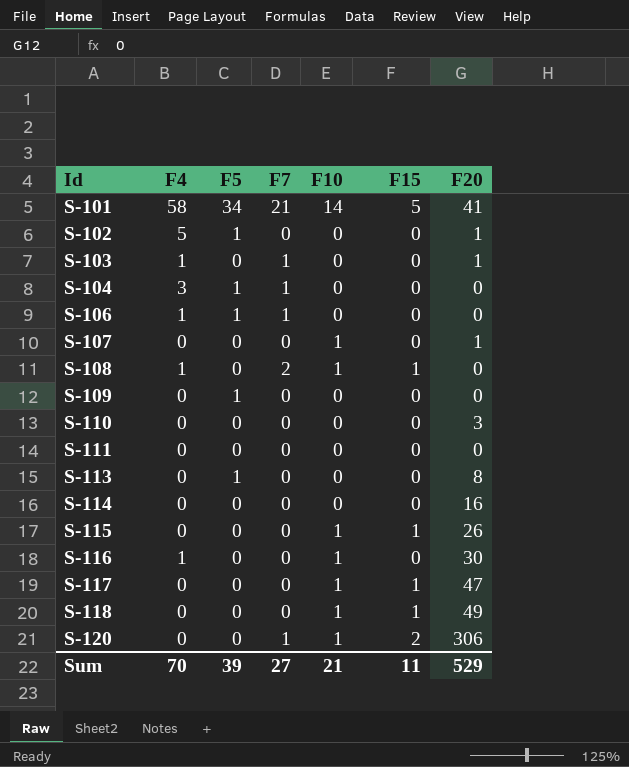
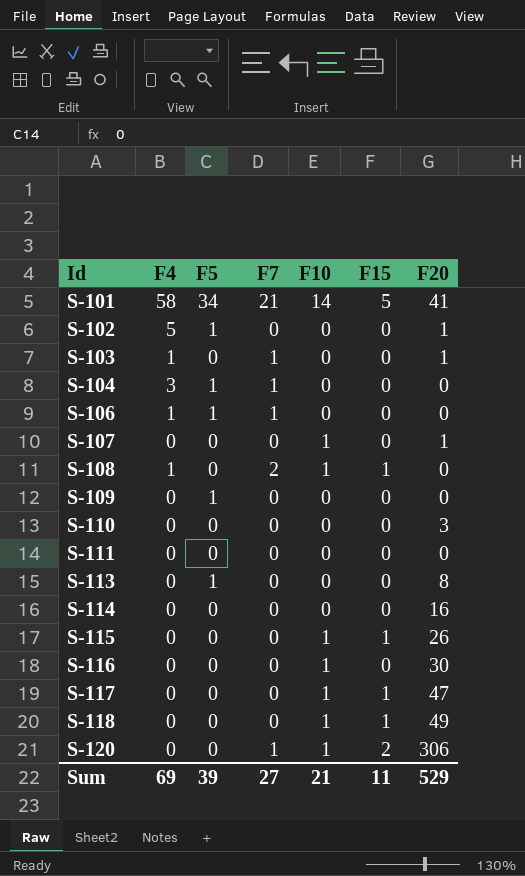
S-116 | F4: 1 -> 0
Sum | F4: 70 -> 69

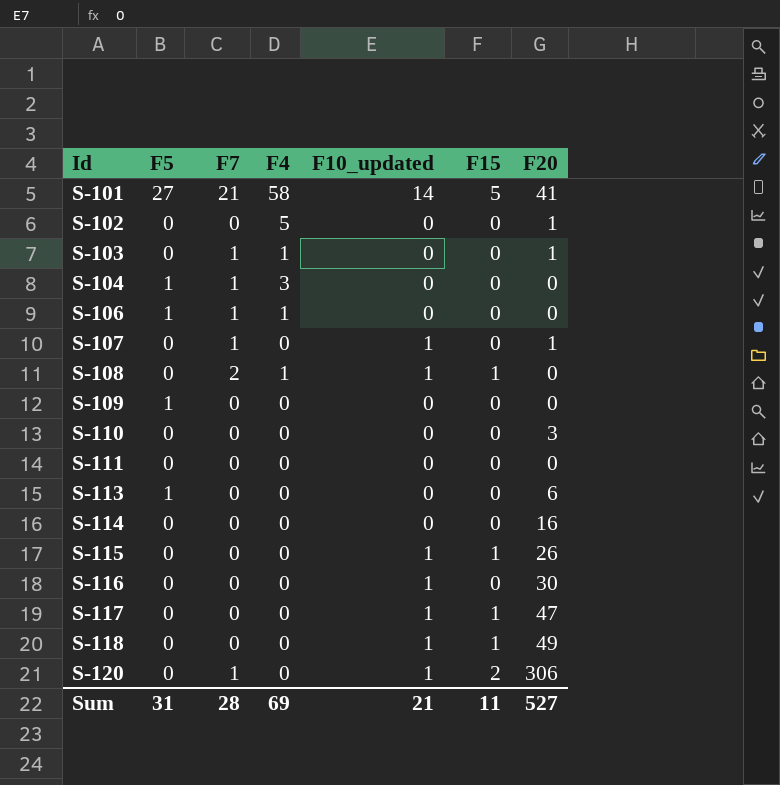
column F4 | position: 2 -> 4
column name: F10 -> F10_updated
S-101 | F5: 34 -> 27
S-102 | F5: 1 -> 0
S-107 | F7: 0 -> 1
S-113 | F20: 8 -> 6
Sum | F5: 39 -> 31
Sum | F7: 27 -> 28
Sum | F20: 529 -> 527

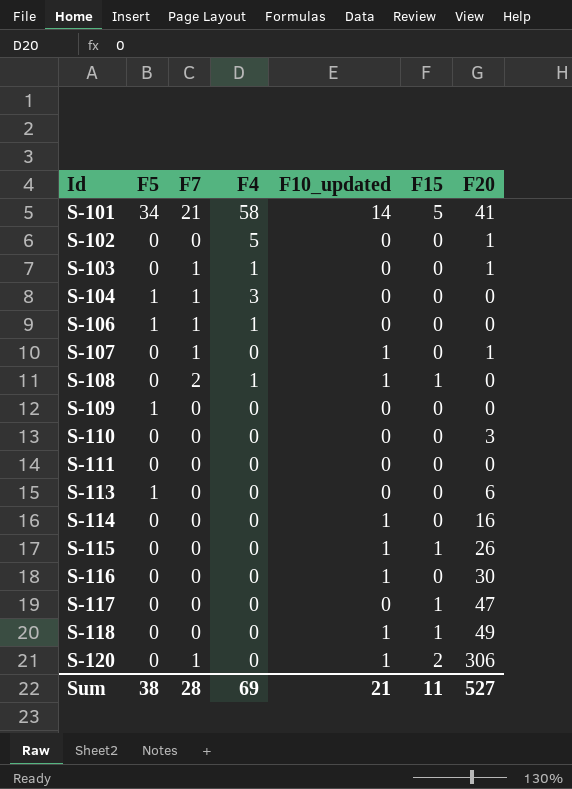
S-101 | F5: 27 -> 34
S-114 | F10_updated: 0 -> 1
S-117 | F10_updated: 1 -> 0
Sum | F5: 31 -> 38

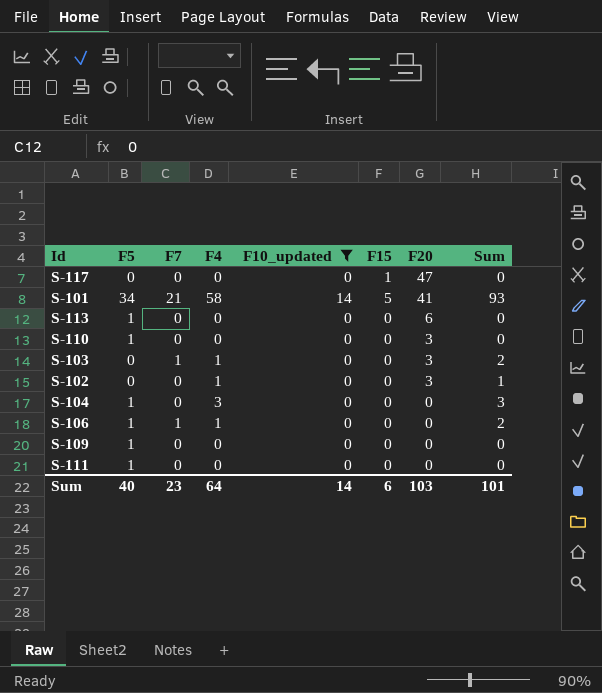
filter: none -> F10_updated != 1
row order: Id ascending -> F20 descending
column Sum | formula: none -> [F7] + [F4] + [F10_updated]
S-110 | F5: 0 -> 1
S-103 | F20: 1 -> 3
S-102 | F4: 5 -> 1
S-102 | F20: 1 -> 3
S-104 | F7: 1 -> 0
S-111 | F5: 0 -> 1
Sum | F5: 38 -> 40
Sum | F7: 28 -> 23
Sum | F4: 69 -> 64
Sum | F10_updated: 21 -> 14
Sum | F15: 11 -> 6
Sum | F20: 527 -> 103

